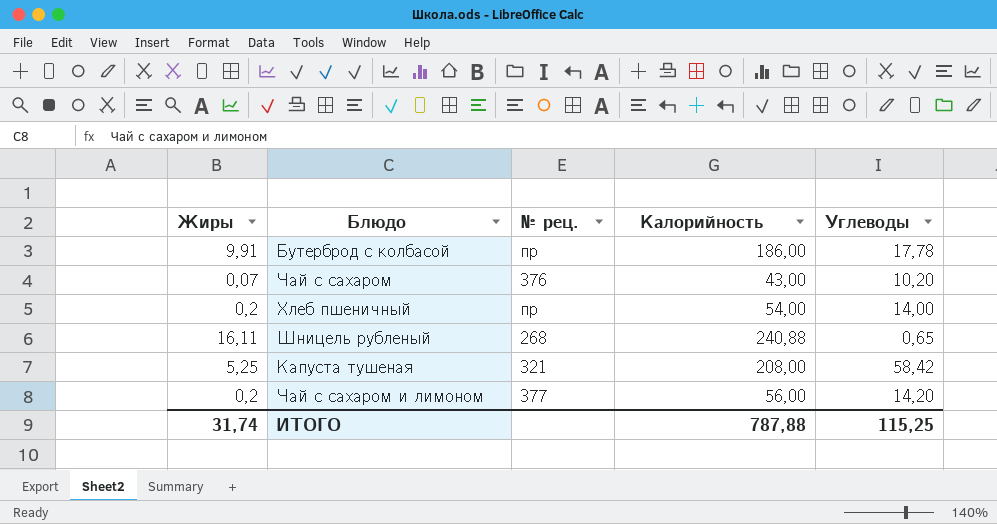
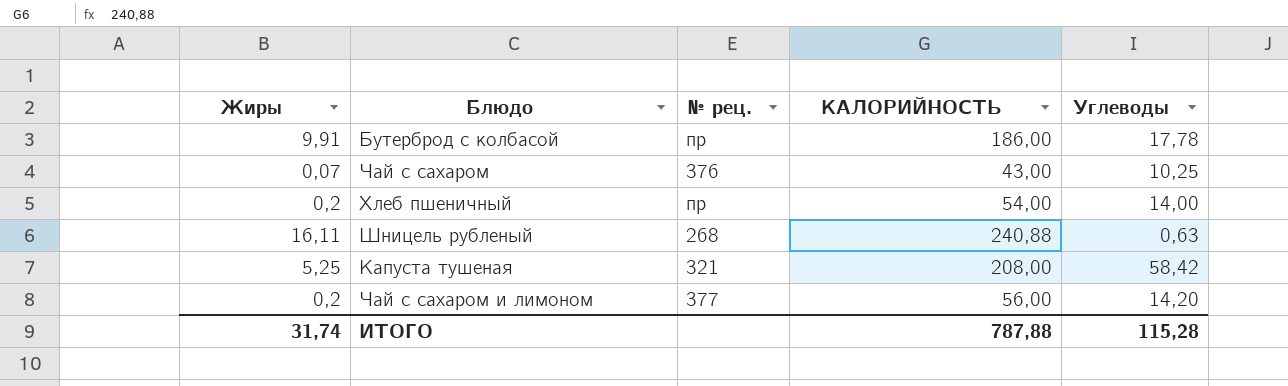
column name: Калорийность -> КАЛОРИЙНОСТЬ
Чай с сахаром | Углеводы: 10,20 -> 10,25
Шницель рубленый | Углеводы: 0,65 -> 0,63
ИТОГО | Углеводы: 115,25 -> 115,28

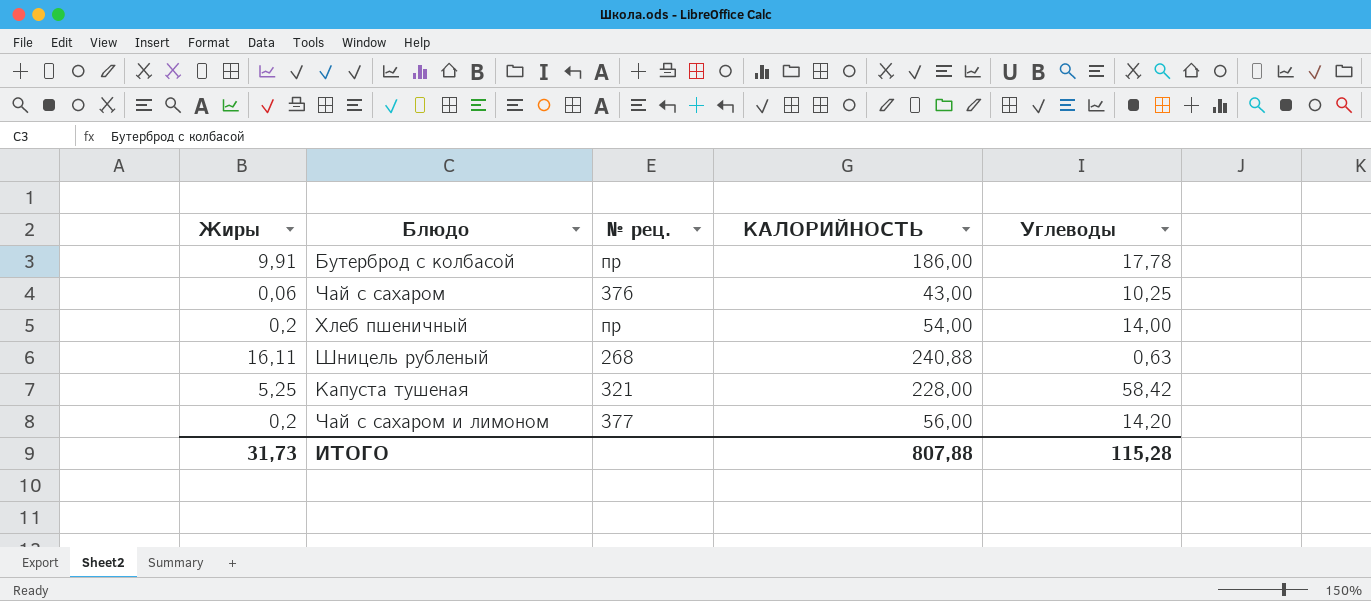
Чай с сахаром | Жиры: 0,07 -> 0,06
Капуста тушеная | КАЛОРИЙНОСТЬ: 208,00 -> 228,00
ИТОГО | Жиры: 31,74 -> 31,73
ИТОГО | КАЛОРИЙНОСТЬ: 787,88 -> 807,88

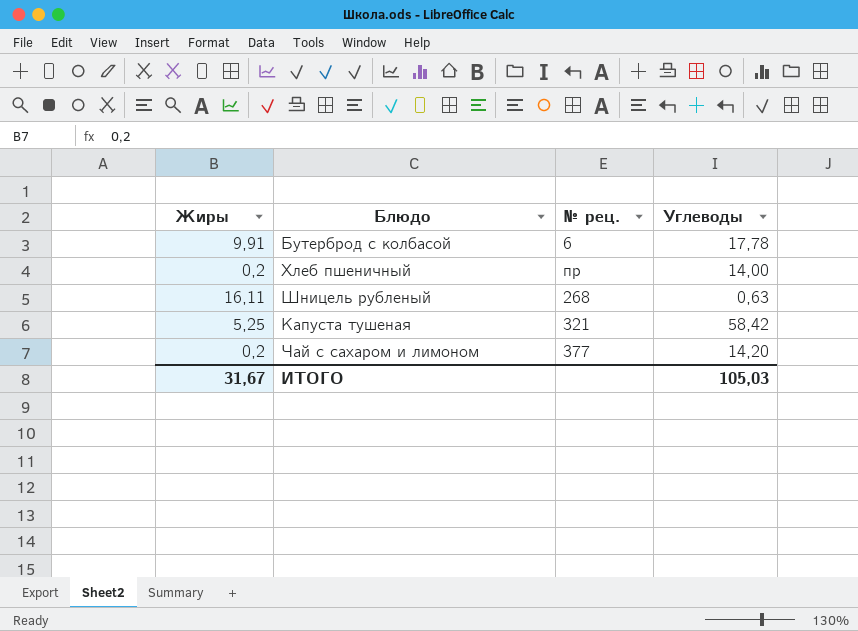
column КАЛОРИЙНОСТЬ | position: 4 -> none
row Чай с сахаром: 0,06 | 376 | 43,00 | 10,25 -> none
Бутерброд с колбасой | № рец.: пр -> 6
ИТОГО | Жиры: 31,73 -> 31,67
ИТОГО | Углеводы: 115,28 -> 105,03

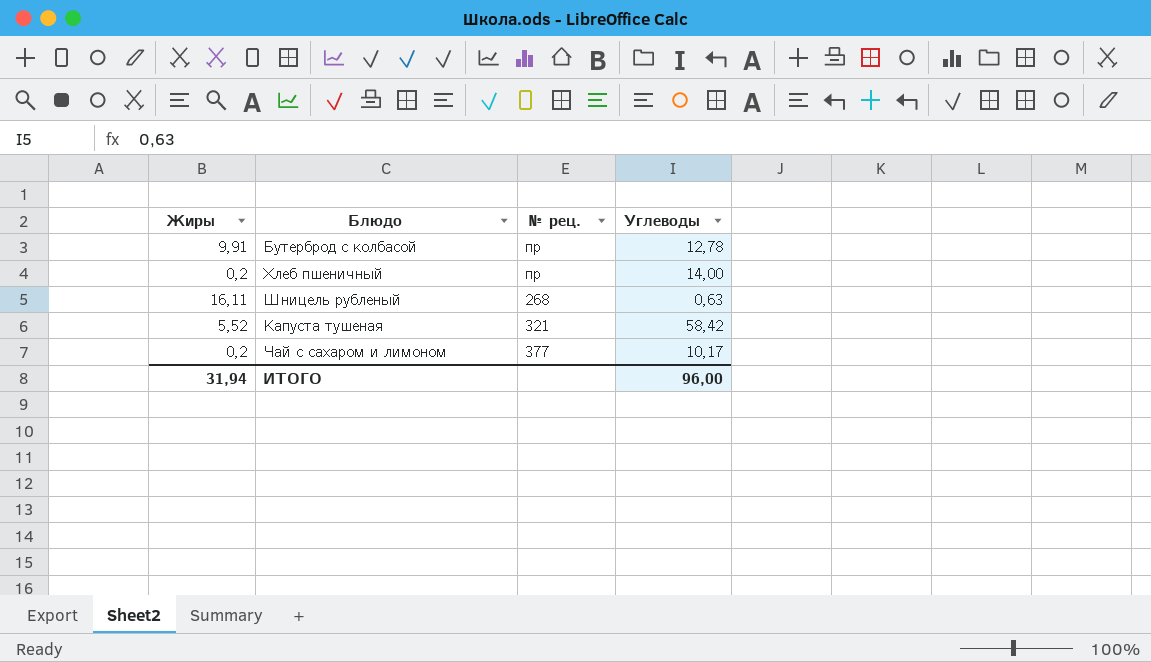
Бутерброд с колбасой | № рец.: 6 -> пр
Бутерброд с колбасой | Углеводы: 17,78 -> 12,78
Капуста тушеная | Жиры: 5,25 -> 5,52
Чай с сахаром и лимоном | Углеводы: 14,20 -> 10,17
ИТОГО | Жиры: 31,67 -> 31,94
ИТОГО | Углеводы: 105,03 -> 96,00

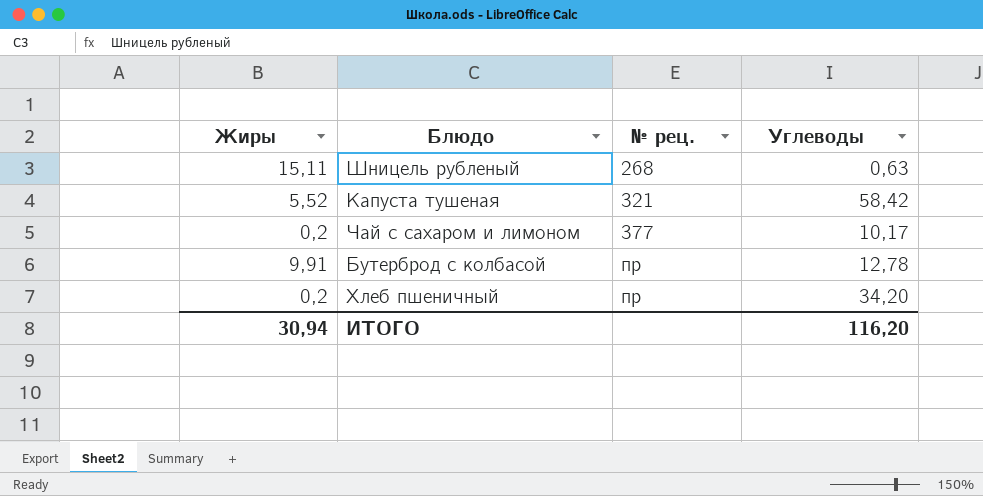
row order: none -> № рец. ascending
Шницель рубленый | Жиры: 16,11 -> 15,11
Хлеб пшеничный | Углеводы: 14,00 -> 34,20
ИТОГО | Жиры: 31,94 -> 30,94
ИТОГО | Углеводы: 96,00 -> 116,20

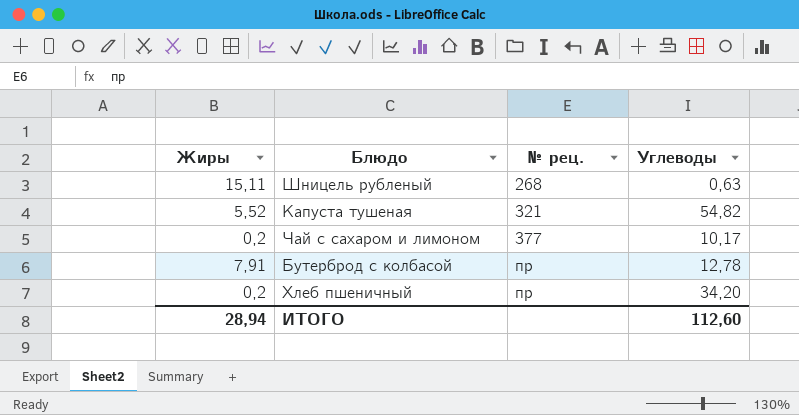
Капуста тушеная | Углеводы: 58,42 -> 54,82
Бутерброд с колбасой | Жиры: 9,91 -> 7,91
ИТОГО | Жиры: 30,94 -> 28,94
ИТОГО | Углеводы: 116,20 -> 112,60

